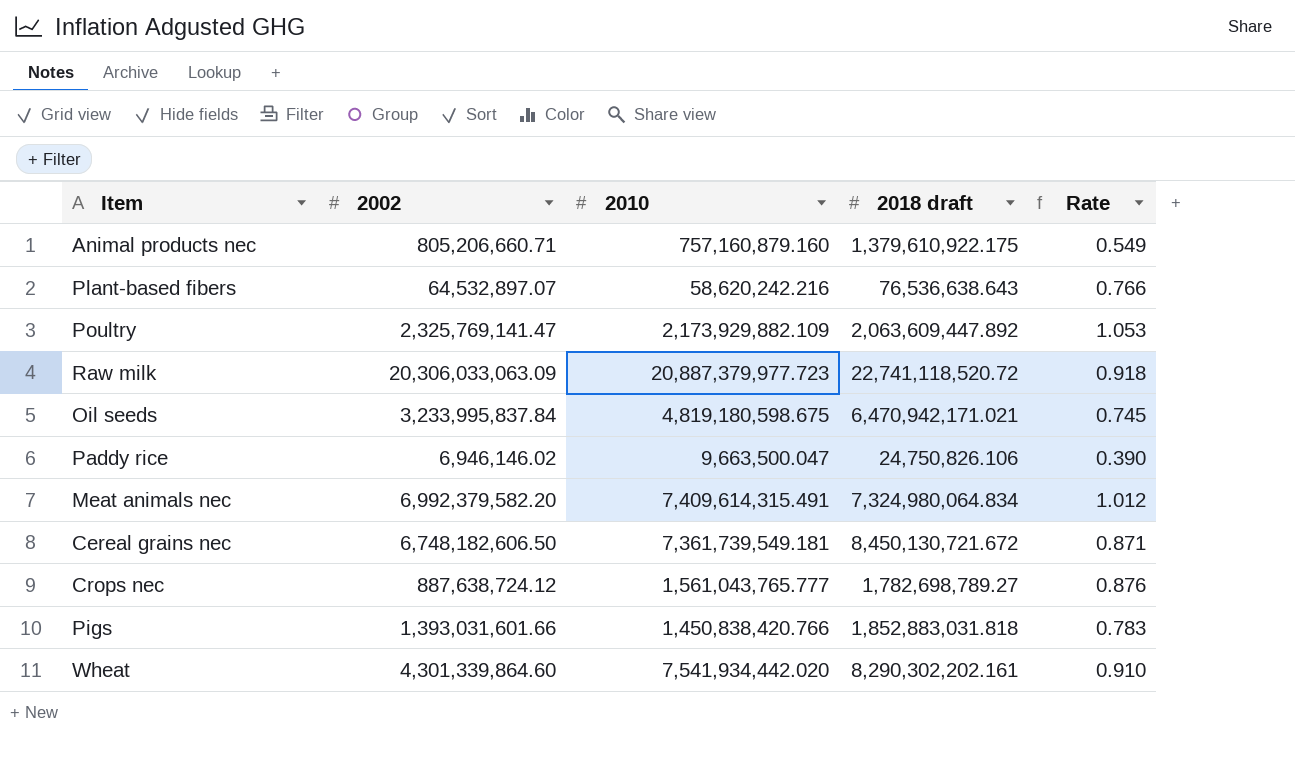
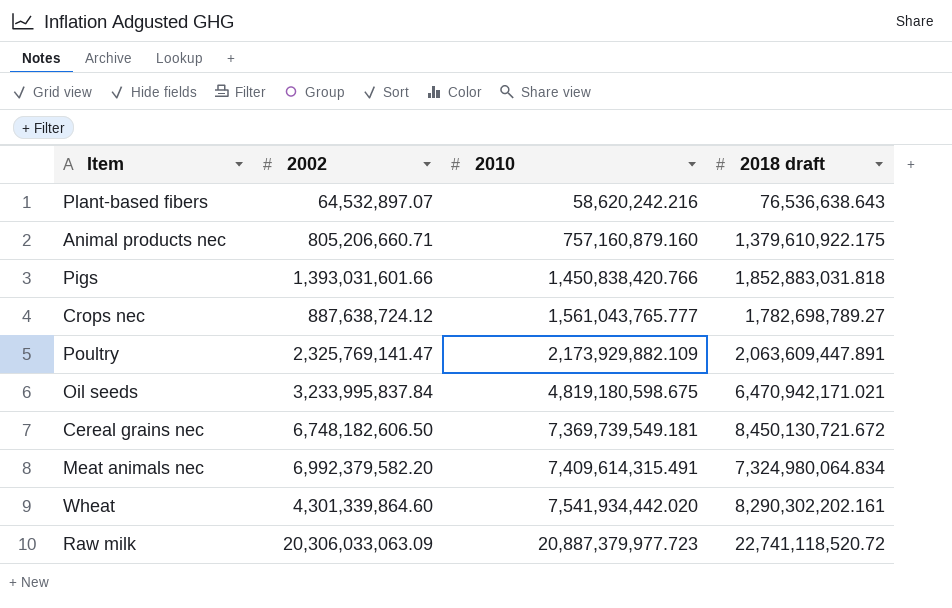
row order: none -> 2010 ascending
column Rate | formula: [2010] / [2018 draft] -> none
row Paddy rice: 6,946,146.02 | 9,663,500.047 | 24,750,826.106 | 0.390 -> none
Poultry | 2018 draft: 2,063,609,447.892 -> 2,063,609,447.891
Cereal grains nec | 2010: 7,361,739,549.181 -> 7,369,739,549.181

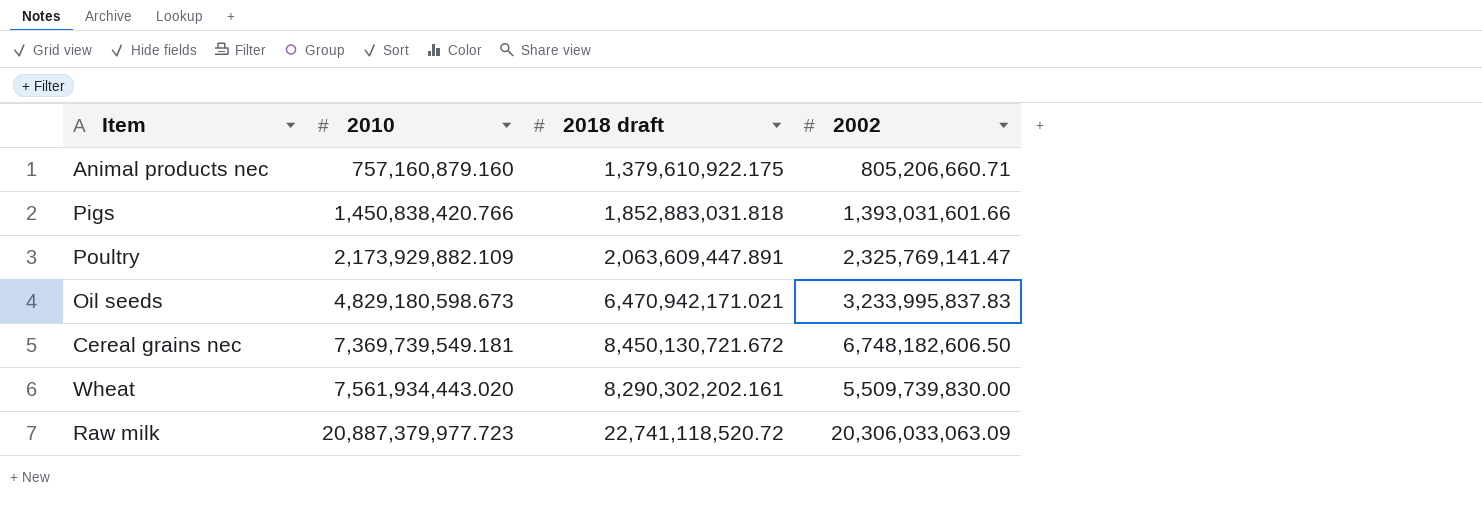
column 2002 | position: 2 -> 4
row Plant-based fibers: 64,532,897.07 | 58,620,242.216 | 76,536,638.643 -> none
row Crops nec: 887,638,724.12 | 1,561,043,765.777 | 1,782,698,789.27 -> none
row Meat animals nec: 6,992,379,582.20 | 7,409,614,315.491 | 7,324,980,064.834 -> none
Oil seeds | 2010: 4,819,180,598.675 -> 4,829,180,598.673
Oil seeds | 2002: 3,233,995,837.84 -> 3,233,995,837.83
Wheat | 2010: 7,541,934,442.020 -> 7,561,934,443.020
Wheat | 2002: 4,301,339,864.60 -> 5,509,739,830.00

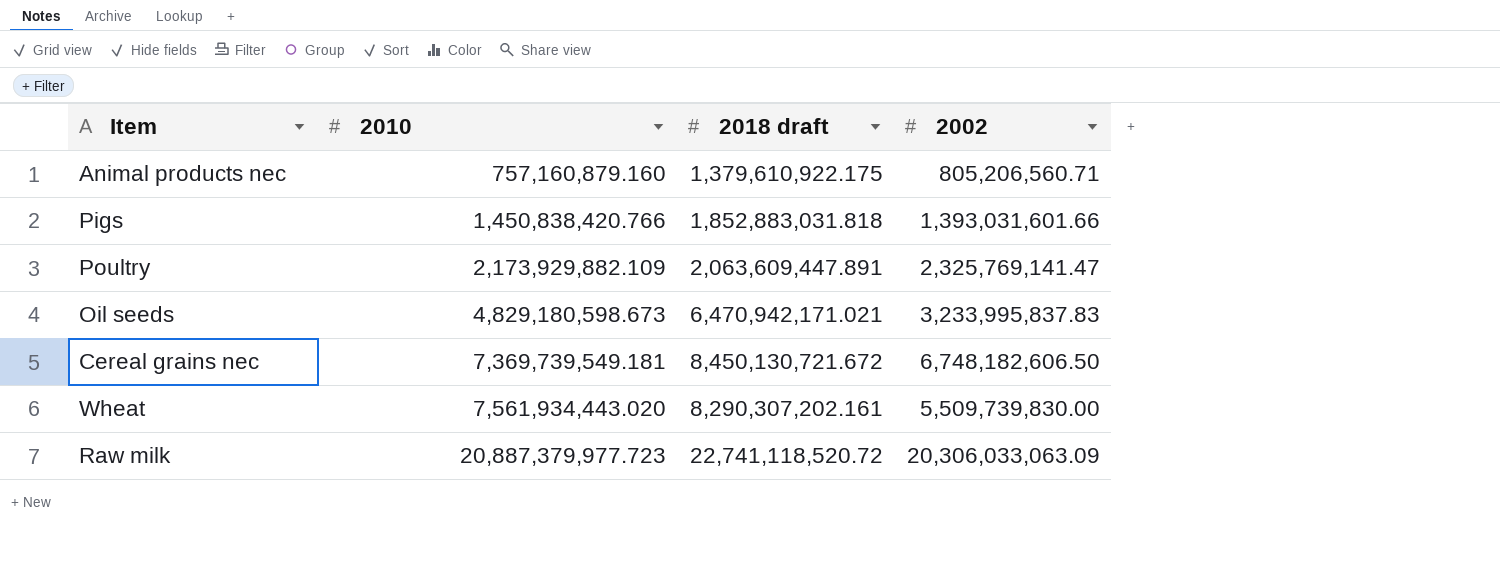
Animal products nec | 2002: 805,206,660.71 -> 805,206,560.71
Wheat | 2018 draft: 8,290,302,202.161 -> 8,290,307,202.161

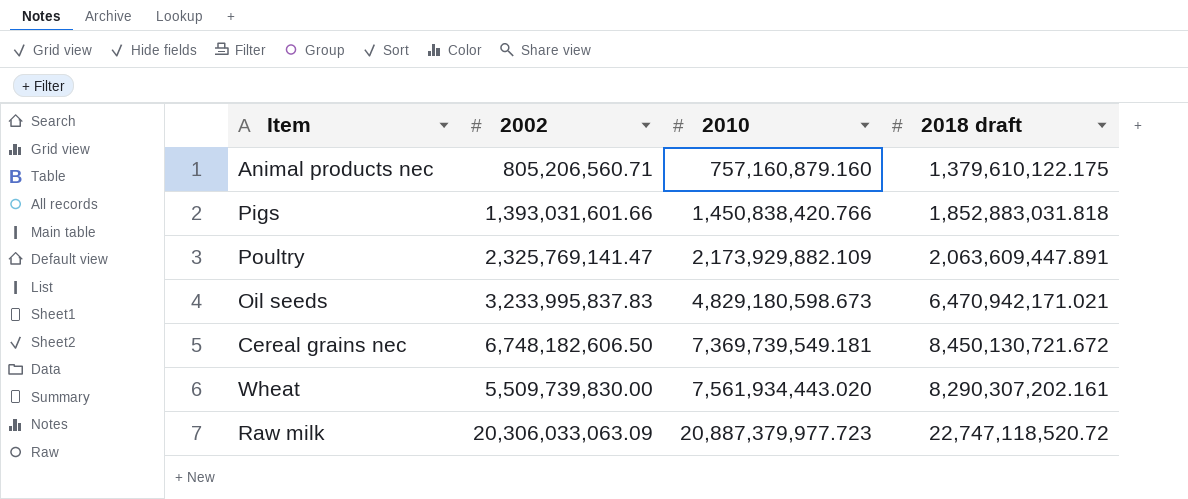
column 2002 | position: 4 -> 2
Animal products nec | 2018 draft: 1,379,610,922.175 -> 1,379,610,122.175
Raw milk | 2018 draft: 22,741,118,520.72 -> 22,747,118,520.72

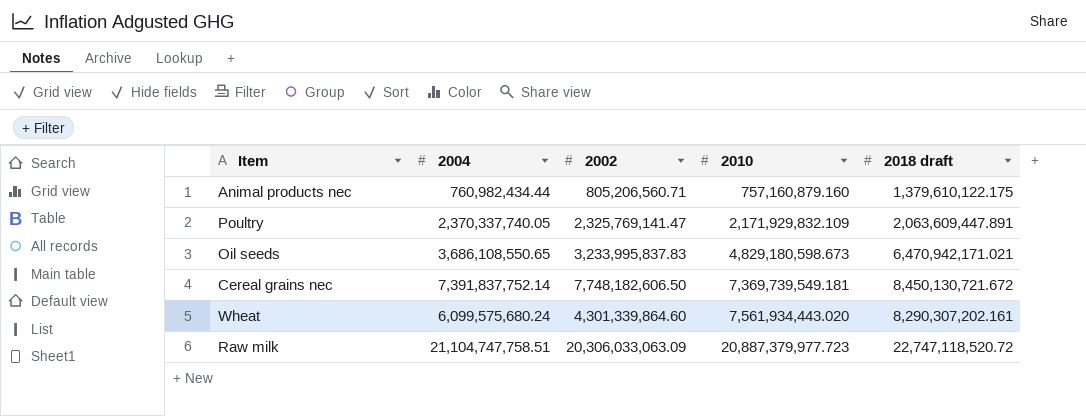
column 2004 | position: none -> 2
row Pigs: 1,393,031,601.66 | 1,450,838,420.766 | 1,852,883,031.818 -> none
Poultry | 2010: 2,173,929,882.109 -> 2,171,929,832.109
Cereal grains nec | 2002: 6,748,182,606.50 -> 7,748,182,606.50
Wheat | 2002: 5,509,739,830.00 -> 4,301,339,864.60

